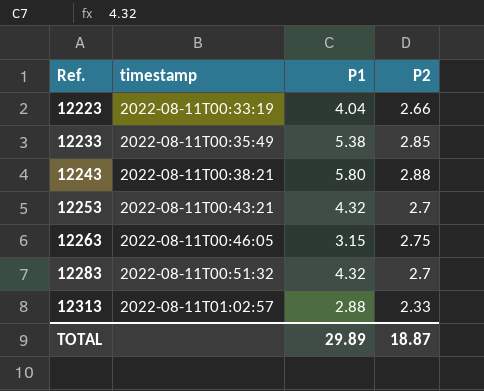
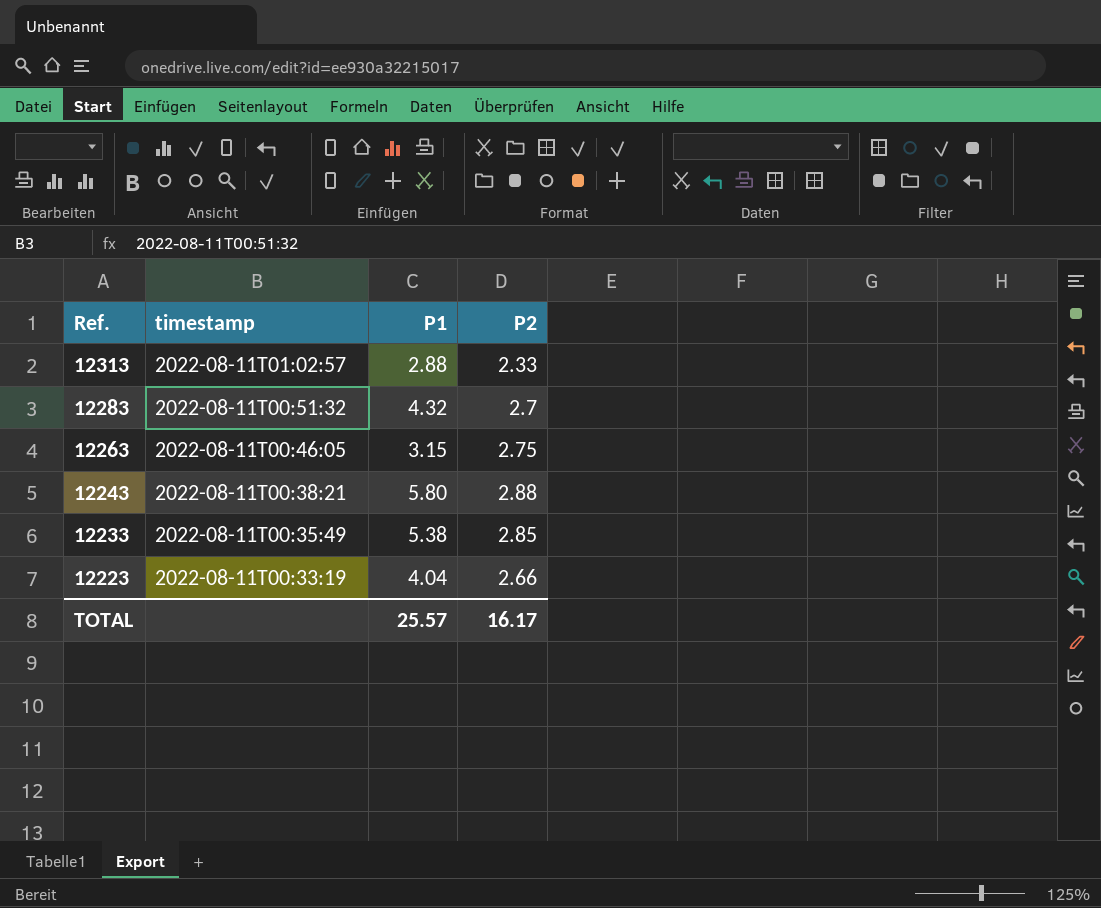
row order: Ref. ascending -> Ref. descending
row 12253: 2022-08-11T00:43:21 | 4.32 | 2.7 -> none
TOTAL | P1: 29.89 -> 25.57
TOTAL | P2: 18.87 -> 16.17

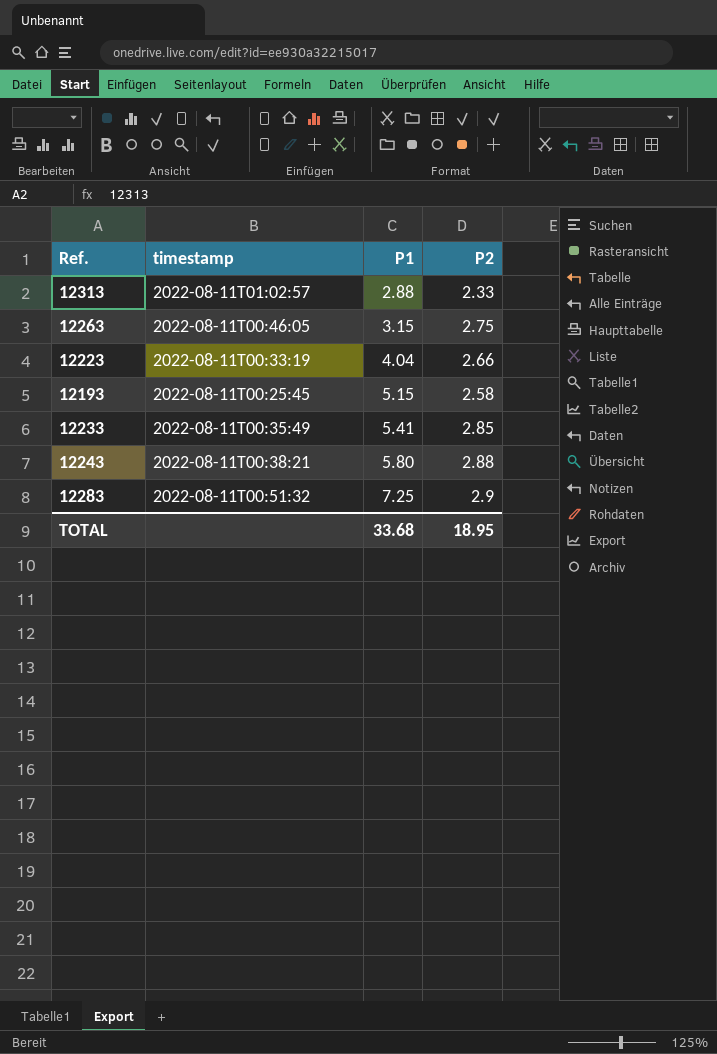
row order: Ref. descending -> P1 ascending
row 12193: none -> 2022-08-11T00:25:45 | 5.15 | 2.58
12233 | P1: 5.38 -> 5.41
12283 | P1: 4.32 -> 7.25
12283 | P2: 2.7 -> 2.9
TOTAL | P1: 25.57 -> 33.68
TOTAL | P2: 16.17 -> 18.95

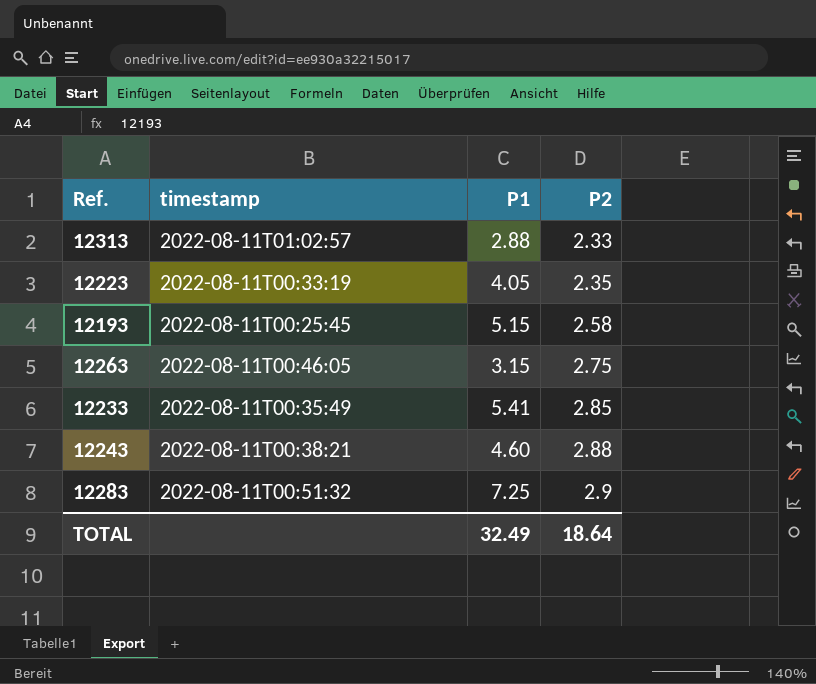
row order: P1 ascending -> P2 ascending
12223 | P1: 4.04 -> 4.05
12223 | P2: 2.66 -> 2.35
12243 | P1: 5.80 -> 4.60
TOTAL | P1: 33.68 -> 32.49
TOTAL | P2: 18.95 -> 18.64

